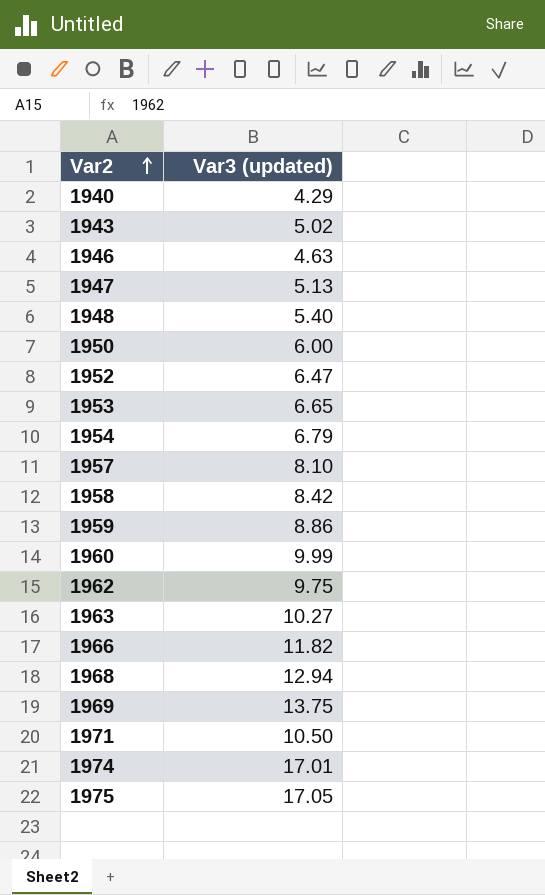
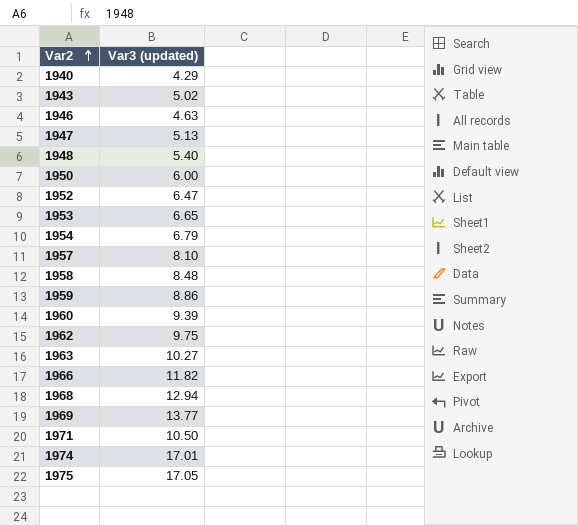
1958 | Var3 (updated): 8.42 -> 8.48
1960 | Var3 (updated): 9.99 -> 9.39
1969 | Var3 (updated): 13.75 -> 13.77

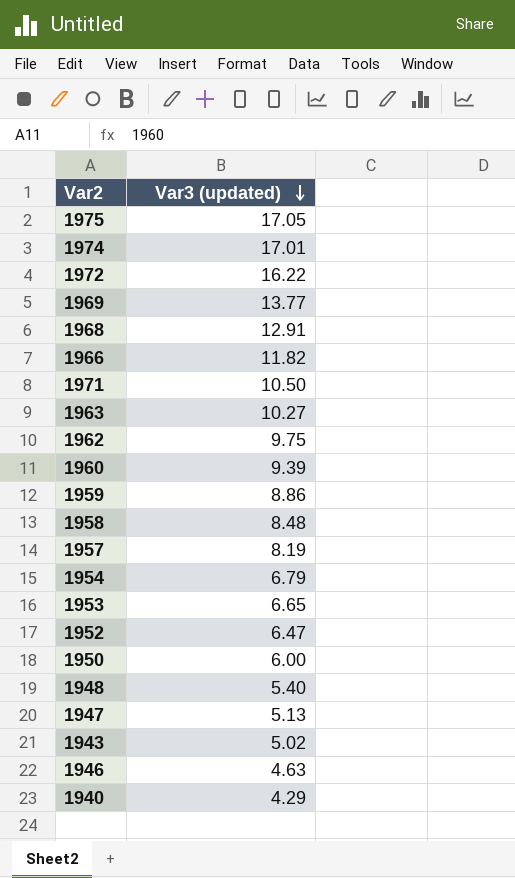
row order: Var2 ascending -> Var3 (updated) descending
row 1972: none -> 16.22
1968 | Var3 (updated): 12.94 -> 12.91
1957 | Var3 (updated): 8.10 -> 8.19

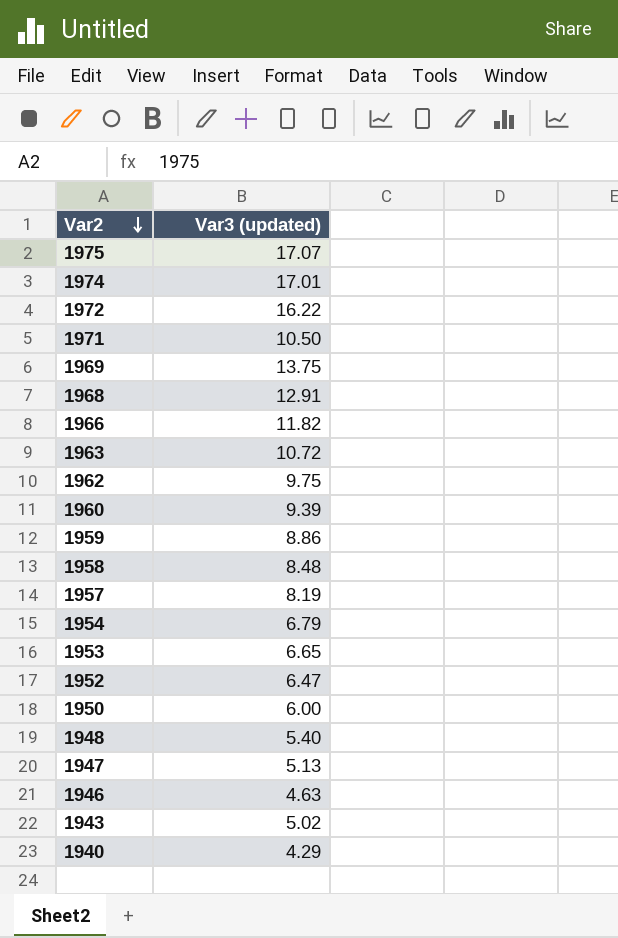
row order: Var3 (updated) descending -> Var2 descending
1975 | Var3 (updated): 17.05 -> 17.07
1969 | Var3 (updated): 13.77 -> 13.75
1963 | Var3 (updated): 10.27 -> 10.72

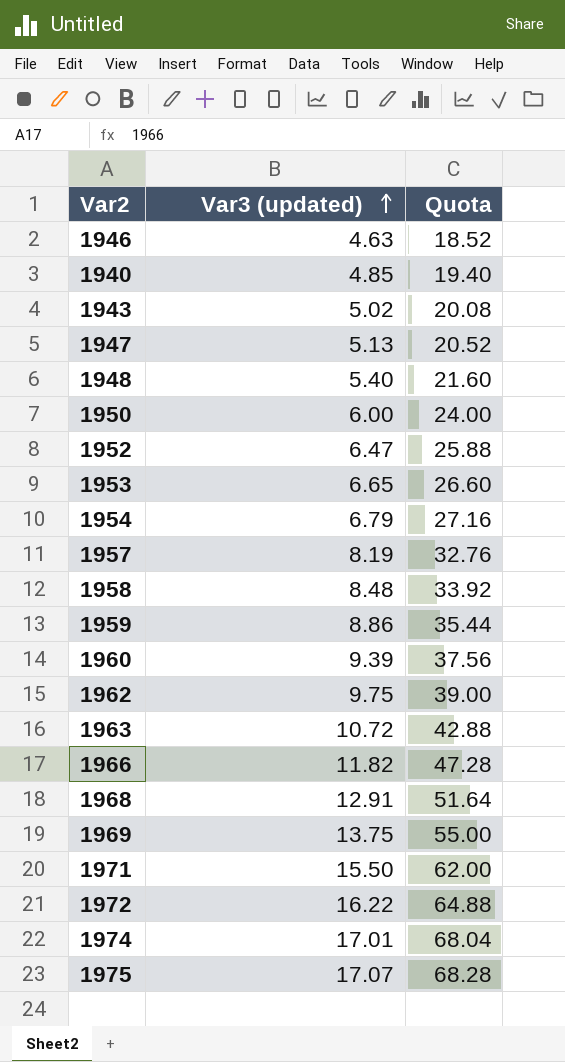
row order: Var2 descending -> Var3 (updated) ascending
column Quota | formula: none -> [Var3 (updated)] * 4
1940 | Var3 (updated): 4.29 -> 4.85
1971 | Var3 (updated): 10.50 -> 15.50

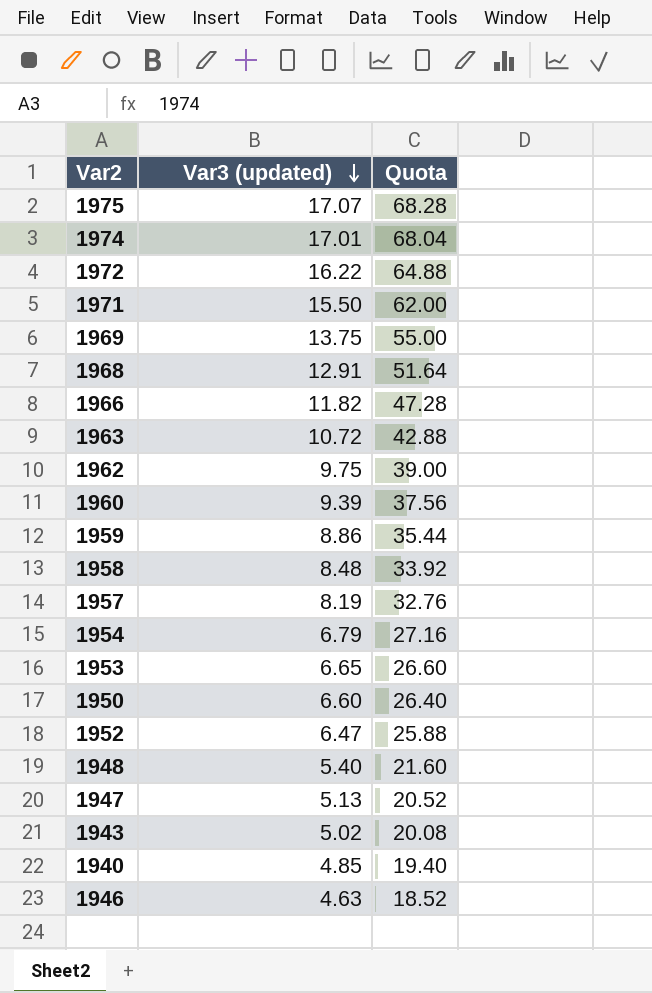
row order: Var3 (updated) ascending -> Var3 (updated) descending
1950 | Var3 (updated): 6.00 -> 6.60
1950 | Quota: 24.00 -> 26.40

